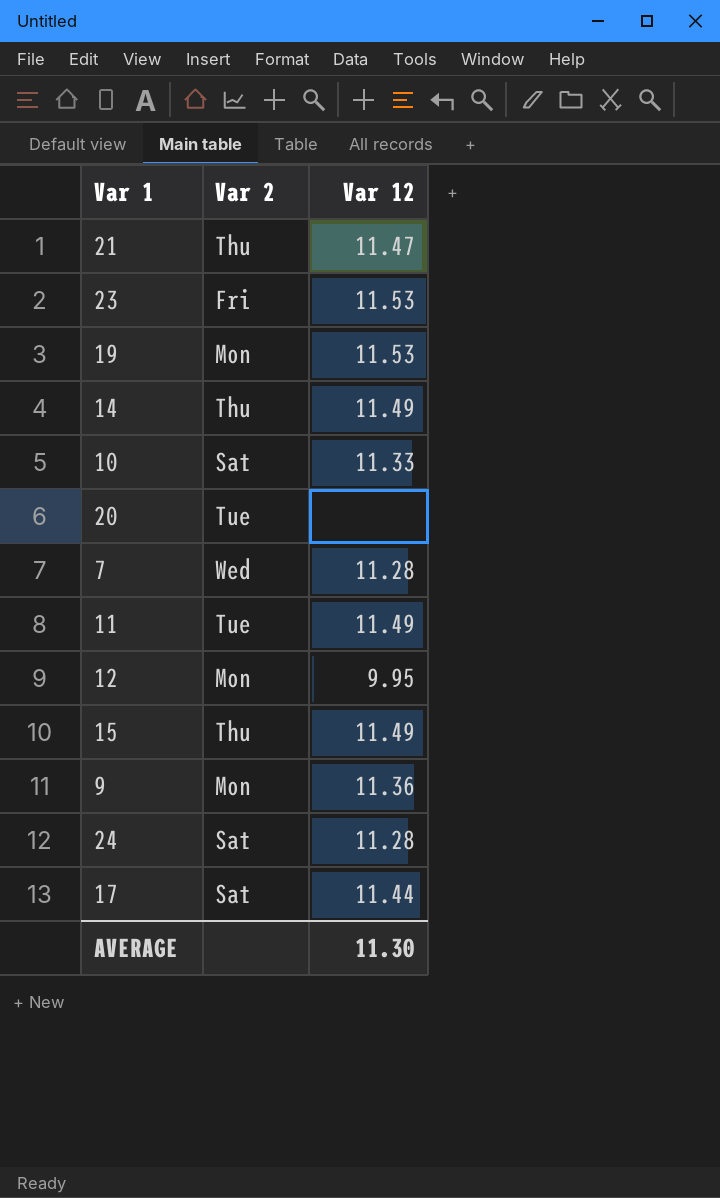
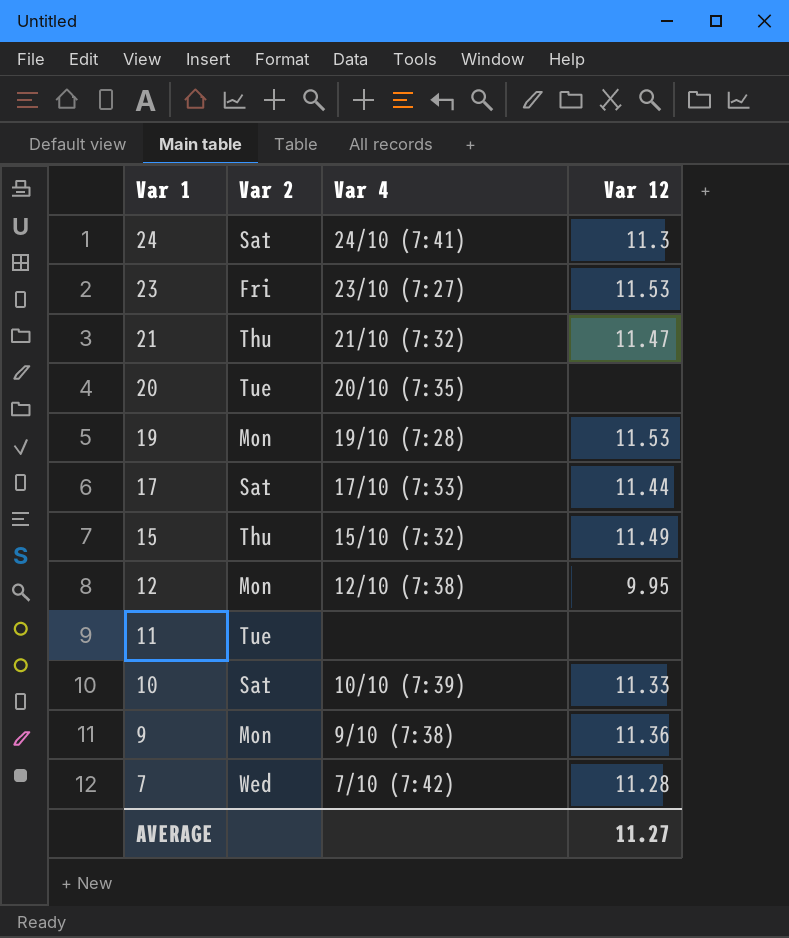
row order: none -> Var 1 descending
column Var 4 | position: none -> 3
row 14: Thu | 11.49 -> none
24 | Var 12: 11.28 -> 11.3
11 | Var 12: 11.49 -> none
AVERAGE | Var 12: 11.30 -> 11.27

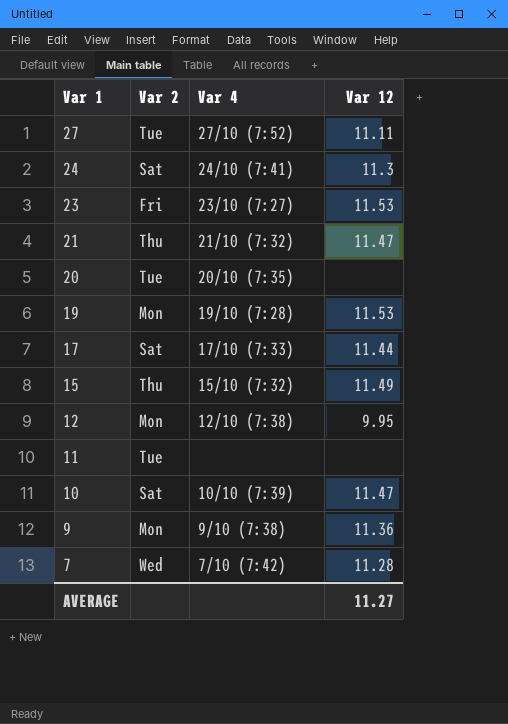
row 27: none -> Tue | 27/10 (7:52) | 11.11
10 | Var 12: 11.33 -> 11.47

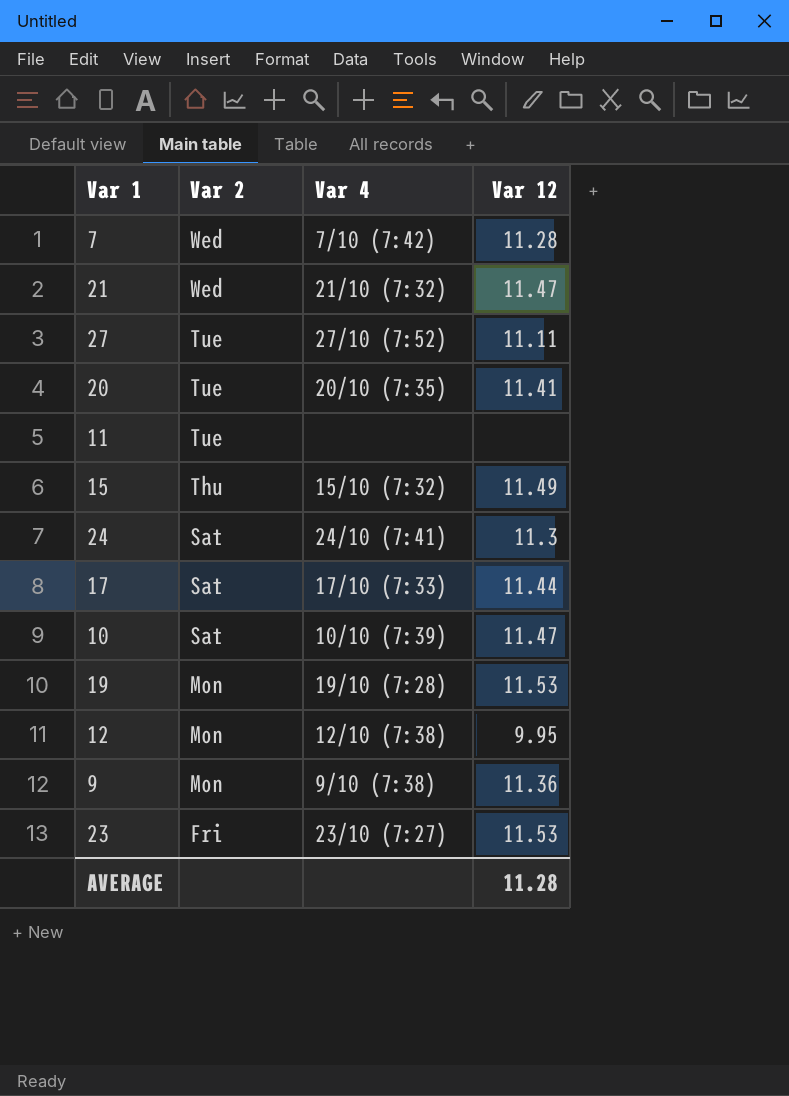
row order: Var 1 descending -> Var 2 descending
21 | Var 2: Thu -> Wed
20 | Var 12: none -> 11.41
AVERAGE | Var 12: 11.27 -> 11.28

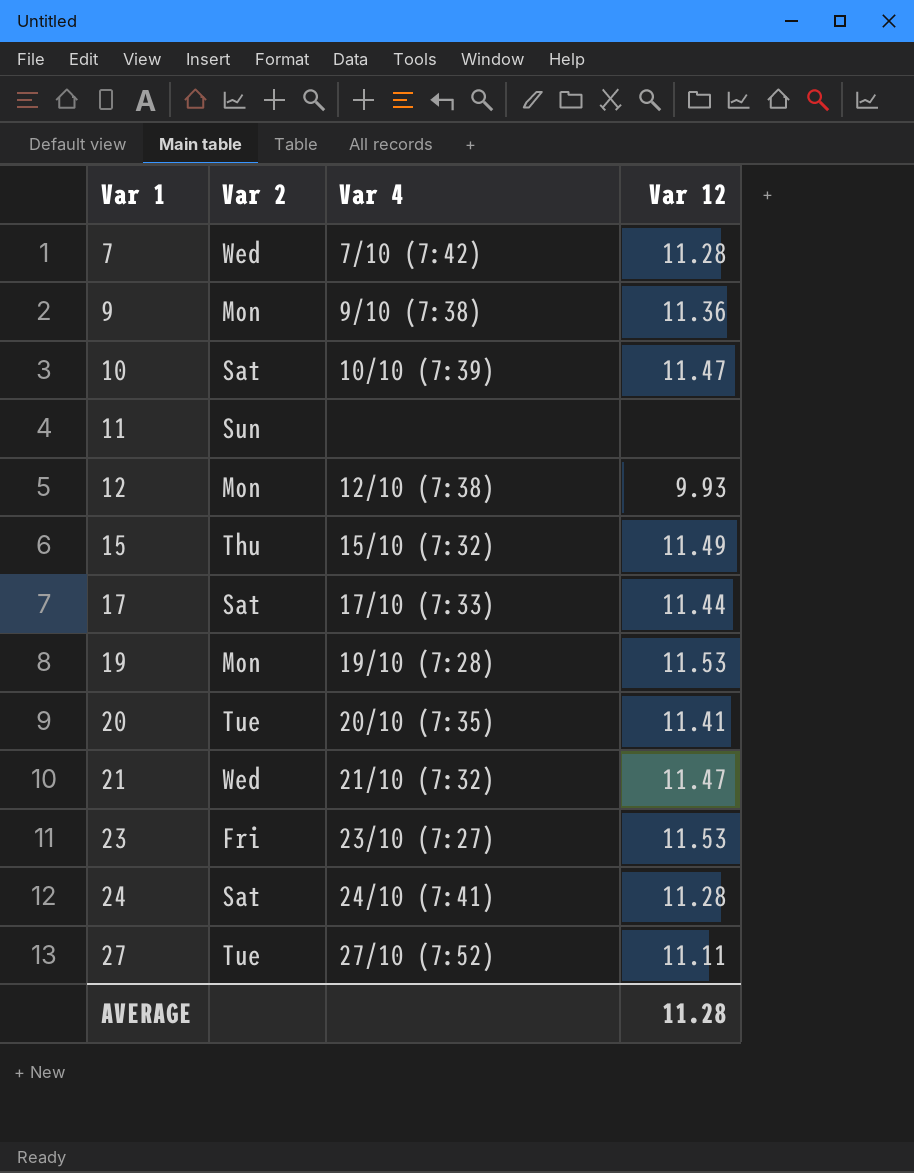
row order: Var 2 descending -> Var 1 ascending
11 | Var 2: Tue -> Sun
12 | Var 12: 9.95 -> 9.93
24 | Var 12: 11.3 -> 11.28

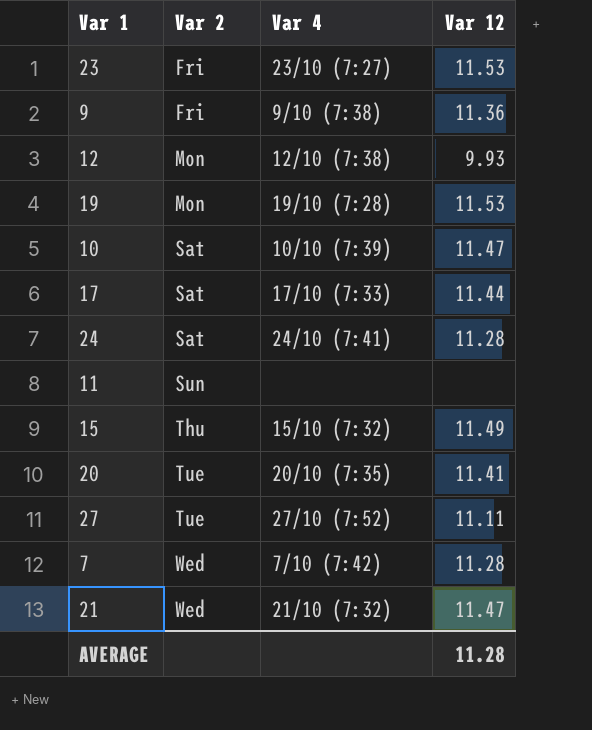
row order: Var 1 ascending -> Var 2 ascending
9 | Var 2: Mon -> Fri

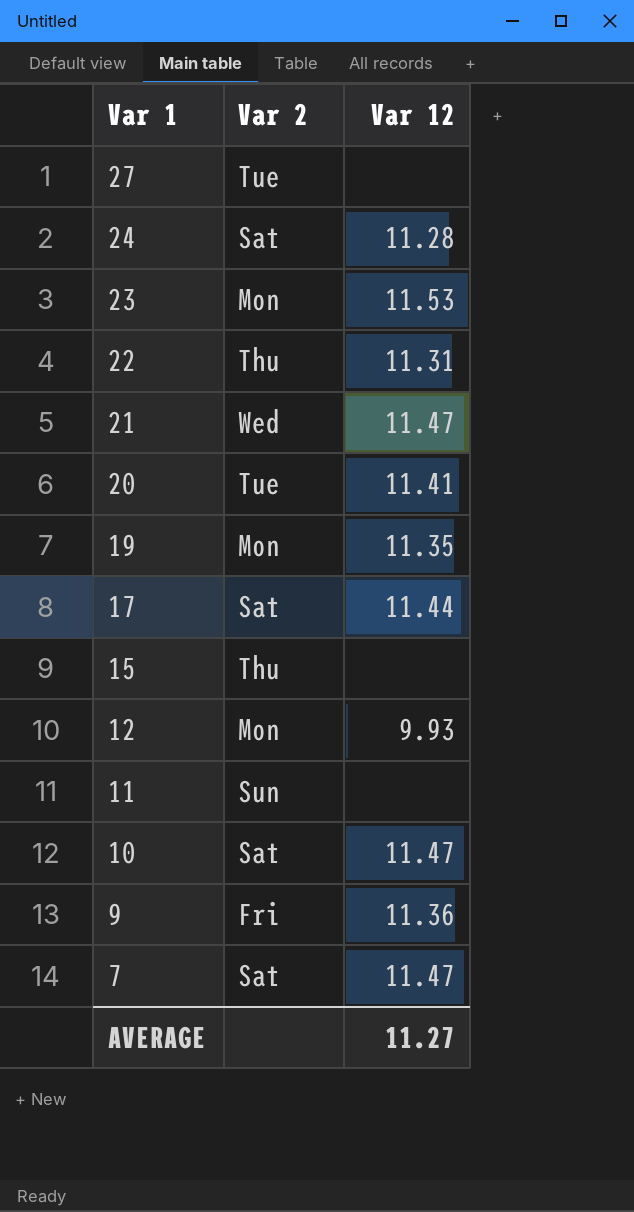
row order: Var 2 ascending -> Var 1 descending
column Var 4 | position: 3 -> none
27 | Var 12: 11.11 -> none
23 | Var 2: Fri -> Mon
row 22: none -> Thu | 11.31
19 | Var 12: 11.53 -> 11.35
15 | Var 12: 11.49 -> none
7 | Var 2: Wed -> Sat
7 | Var 12: 11.28 -> 11.47
AVERAGE | Var 12: 11.28 -> 11.27

